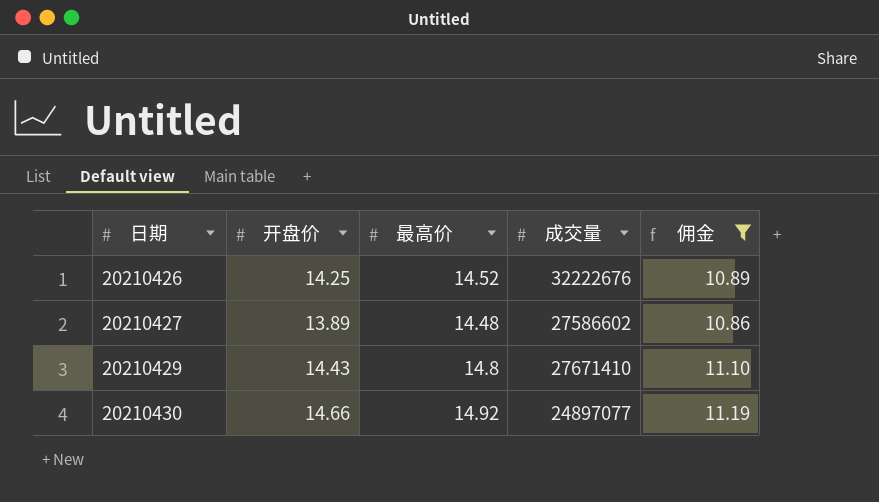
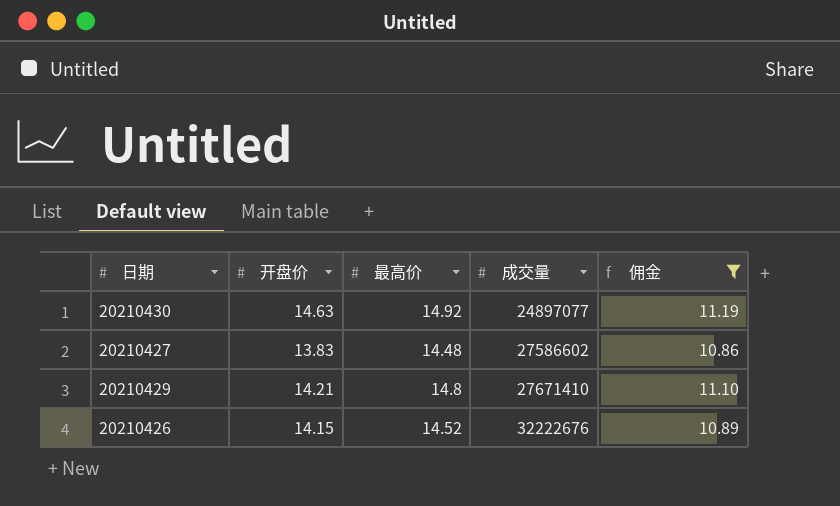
row order: 日期 ascending -> 成交量 ascending
20210430 | 开盘价: 14.66 -> 14.63
20210427 | 开盘价: 13.89 -> 13.83
20210429 | 开盘价: 14.43 -> 14.21
20210426 | 开盘价: 14.25 -> 14.15

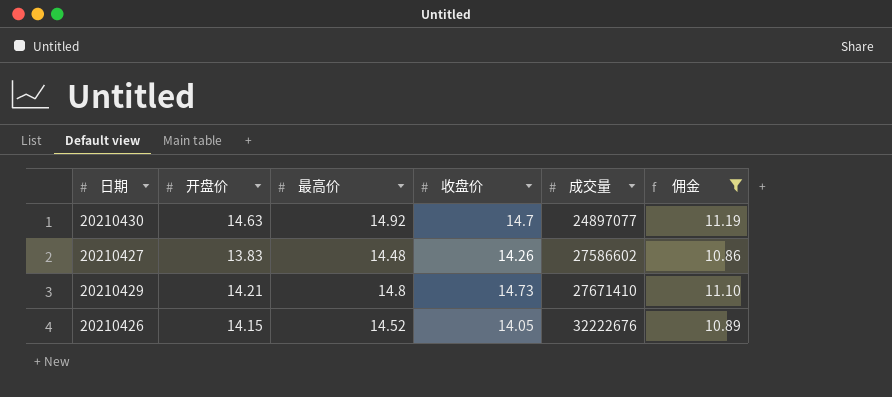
column 收盘价 | position: none -> 4

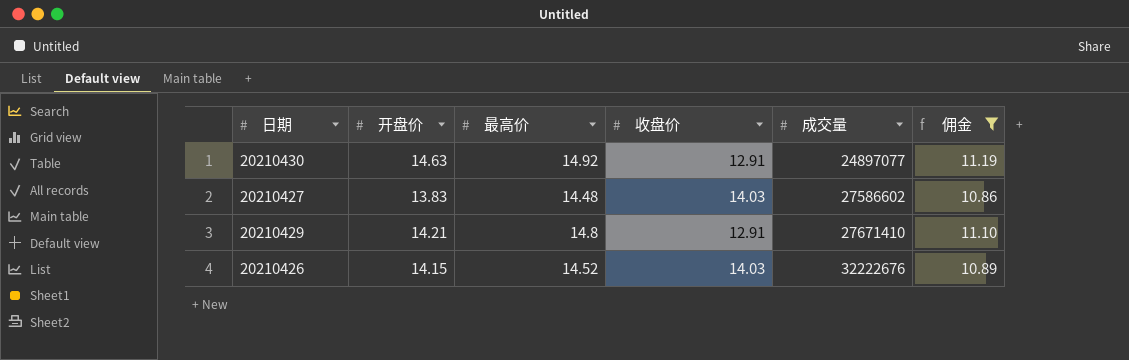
20210430 | 收盘价: 14.7 -> 12.91
20210427 | 收盘价: 14.26 -> 14.03
20210429 | 收盘价: 14.73 -> 12.91
20210426 | 收盘价: 14.05 -> 14.03

